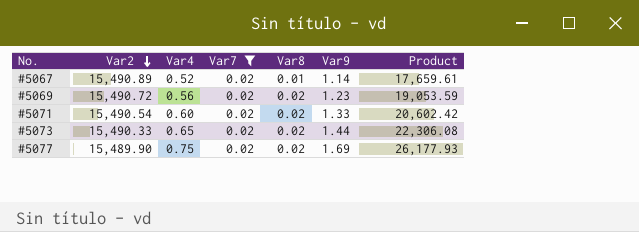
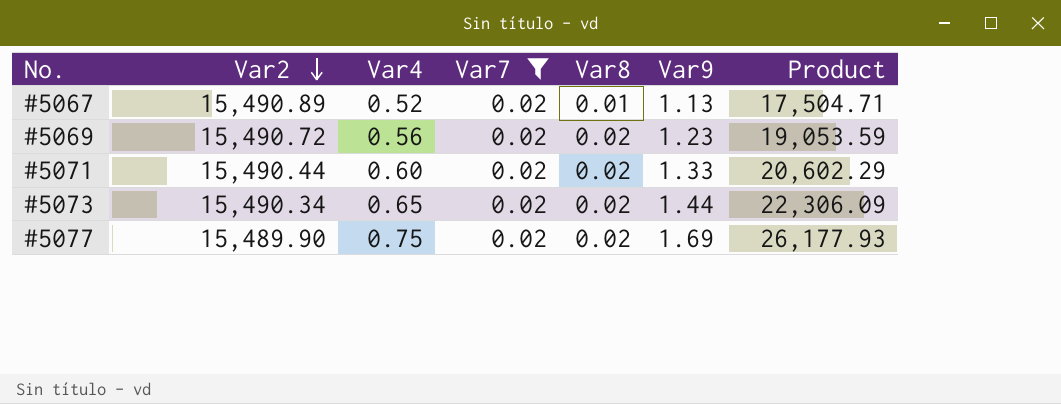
#5067 | Var9: 1.14 -> 1.13
#5067 | Product: 17,659.61 -> 17,504.71
#5071 | Var2: 15,490.54 -> 15,490.44
#5071 | Product: 20,602.42 -> 20,602.29
#5073 | Var2: 15,490.33 -> 15,490.34
#5073 | Product: 22,306.08 -> 22,306.09

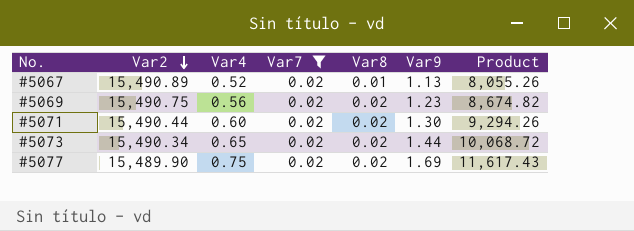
column Product | formula: [Var2] * [Var9] -> [Var2] * [Var4]
#5069 | Var2: 15,490.72 -> 15,490.75
#5071 | Var9: 1.33 -> 1.30

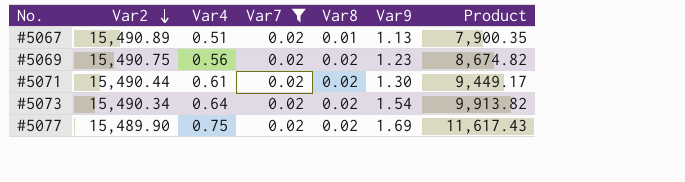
#5067 | Var4: 0.52 -> 0.51
#5067 | Product: 8,055.26 -> 7,900.35
#5071 | Var4: 0.60 -> 0.61
#5071 | Product: 9,294.26 -> 9,449.17
#5073 | Var4: 0.65 -> 0.64
#5073 | Var9: 1.44 -> 1.54
#5073 | Product: 10,068.72 -> 9,913.82

